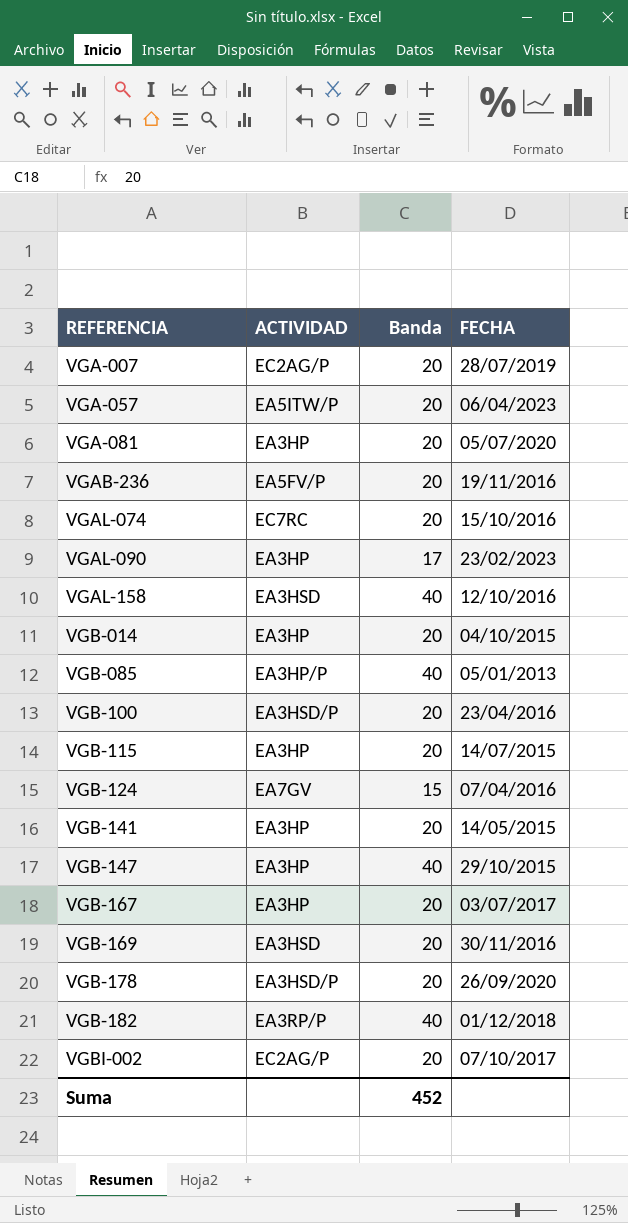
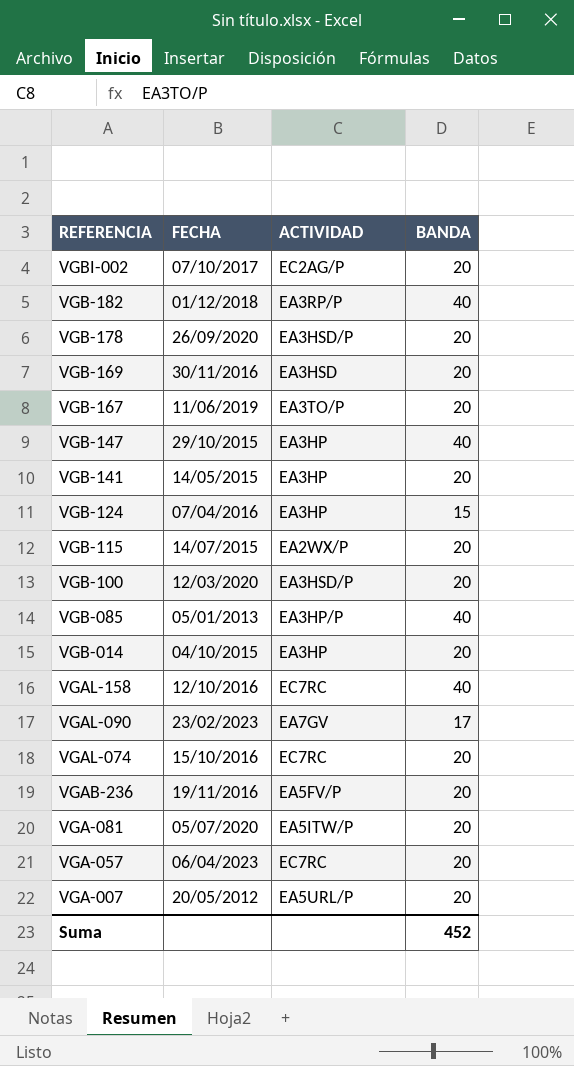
row order: REFERENCIA ascending -> REFERENCIA descending
column FECHA | position: 4 -> 2
column name: Banda -> BANDA
VGB-167 | FECHA: 03/07/2017 -> 11/06/2019
VGB-167 | ACTIVIDAD: EA3HP -> EA3TO/P
VGB-124 | ACTIVIDAD: EA7GV -> EA3HP
VGB-115 | ACTIVIDAD: EA3HP -> EA2WX/P
VGB-100 | FECHA: 23/04/2016 -> 12/03/2020
VGAL-158 | ACTIVIDAD: EA3HSD -> EC7RC
VGAL-090 | ACTIVIDAD: EA3HP -> EA7GV
VGA-081 | ACTIVIDAD: EA3HP -> EA5ITW/P
VGA-057 | ACTIVIDAD: EA5ITW/P -> EC7RC
VGA-007 | FECHA: 28/07/2019 -> 20/05/2012
VGA-007 | ACTIVIDAD: EC2AG/P -> EA5URL/P

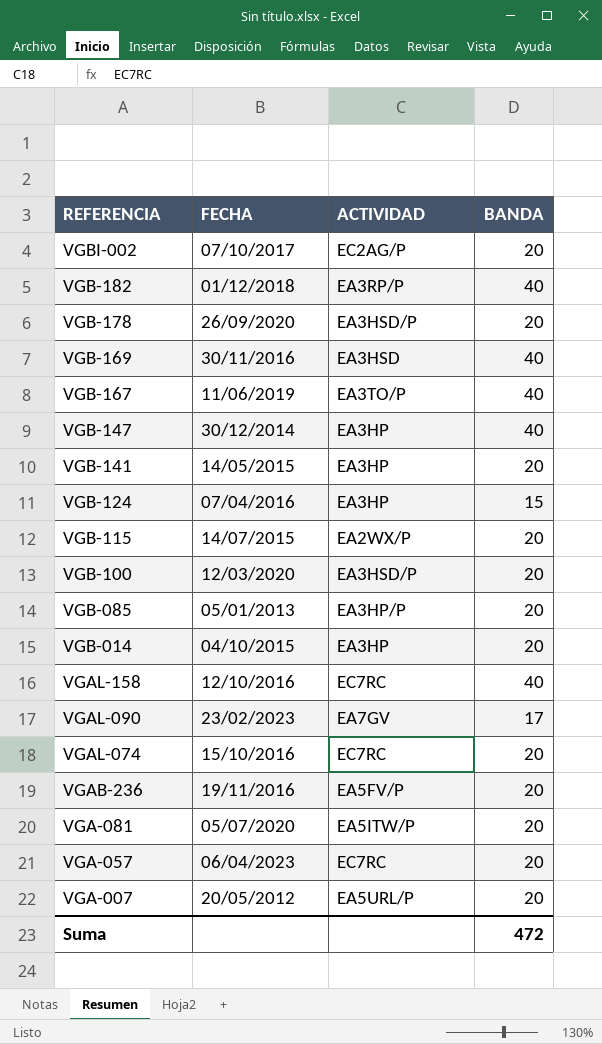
VGB-169 | BANDA: 20 -> 40
VGB-167 | BANDA: 20 -> 40
VGB-147 | FECHA: 29/10/2015 -> 30/12/2014
VGB-085 | BANDA: 40 -> 20
Suma | BANDA: 452 -> 472

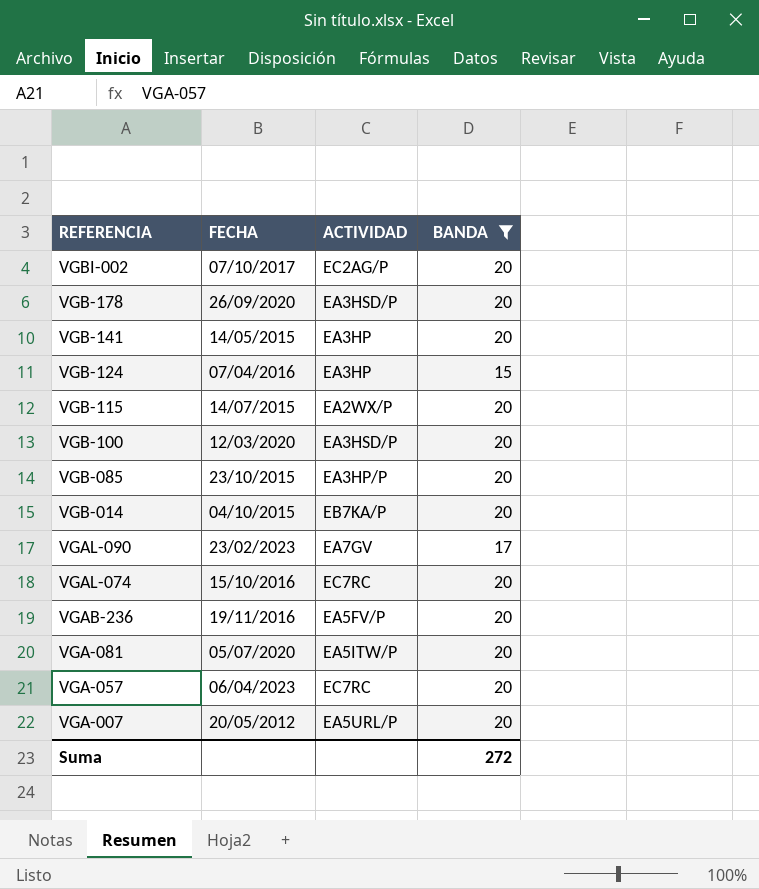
filter: none -> BANDA != 40
VGB-085 | FECHA: 05/01/2013 -> 23/10/2015
VGB-014 | ACTIVIDAD: EA3HP -> EB7KA/P
Suma | BANDA: 472 -> 272

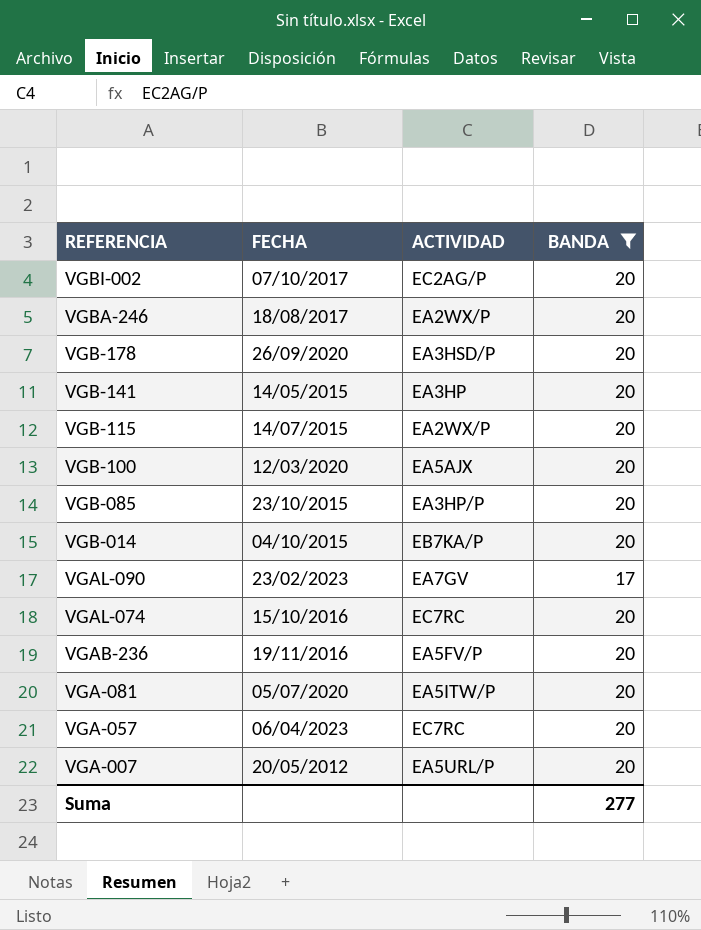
row VGB-124: 07/04/2016 | EA3HP | 15 -> none
row VGBA-246: none -> 18/08/2017 | EA2WX/P | 20
VGB-100 | ACTIVIDAD: EA3HSD/P -> EA5AJX
Suma | BANDA: 272 -> 277

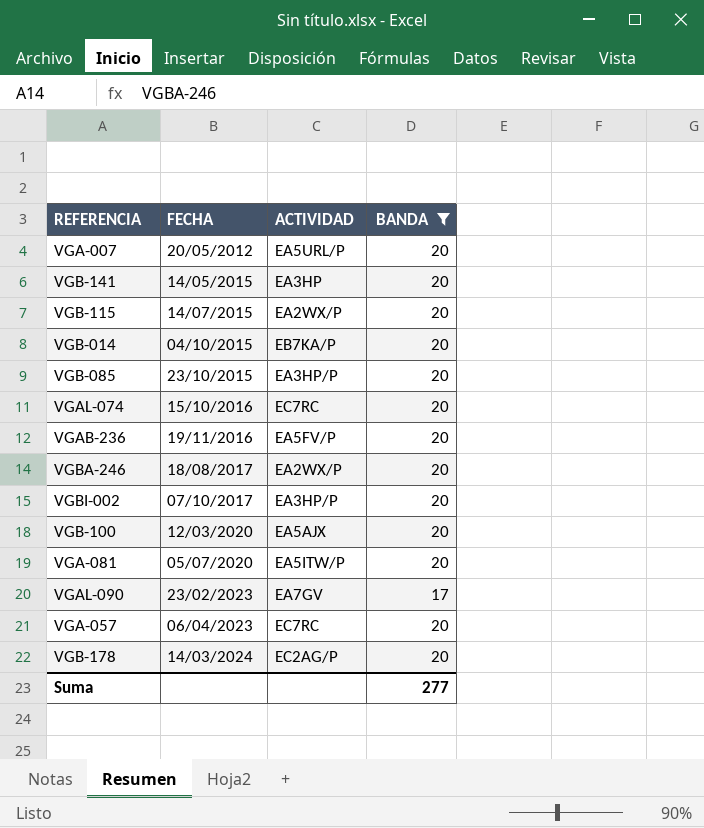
row order: REFERENCIA descending -> FECHA ascending
VGBI-002 | ACTIVIDAD: EC2AG/P -> EA3HP/P
VGB-178 | FECHA: 26/09/2020 -> 14/03/2024
VGB-178 | ACTIVIDAD: EA3HSD/P -> EC2AG/P

